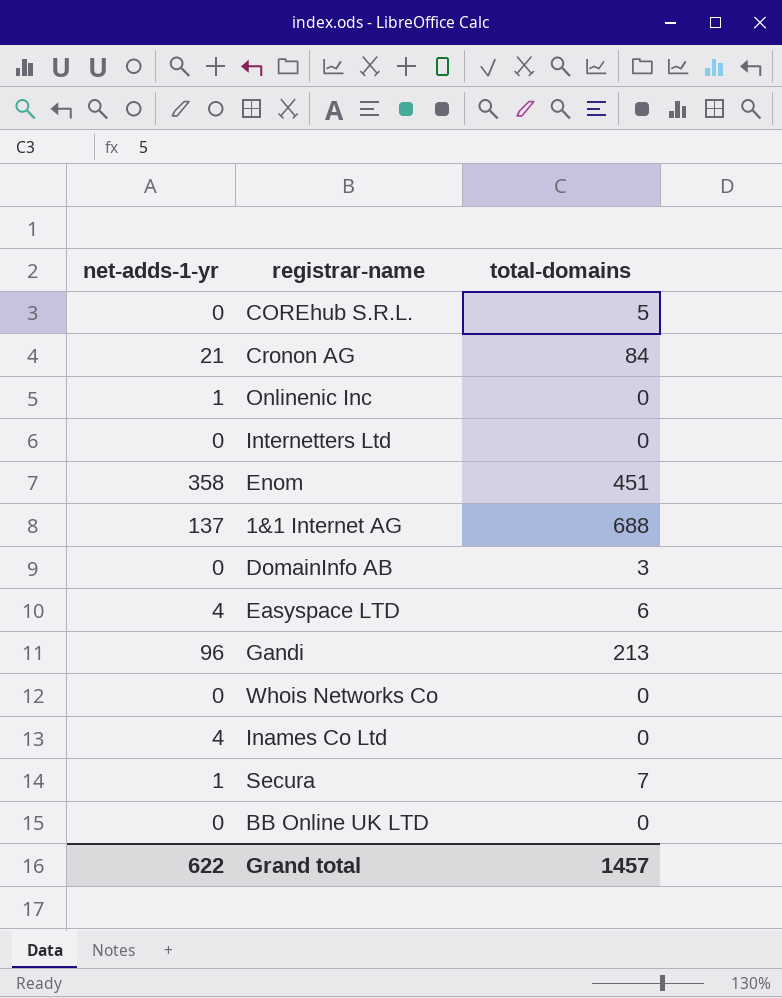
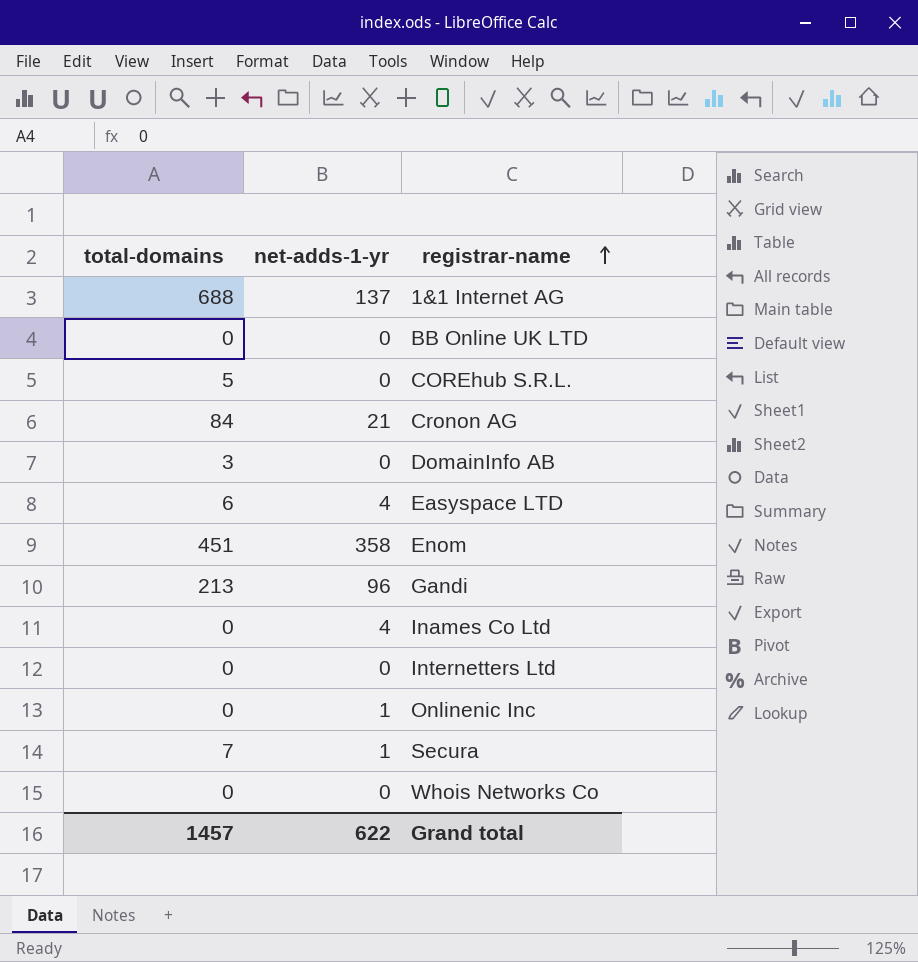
row order: none -> registrar-name ascending
column total-domains | position: 3 -> 1

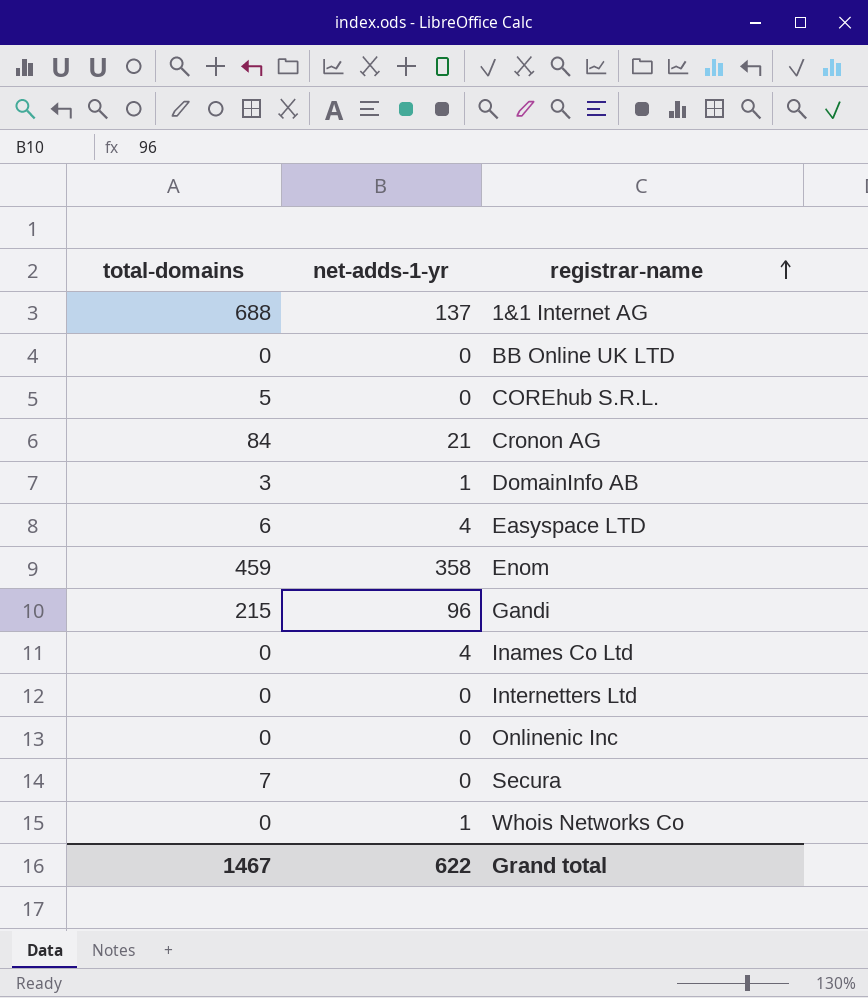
DomainInfo AB | net-adds-1-yr: 0 -> 1
Enom | total-domains: 451 -> 459
Gandi | total-domains: 213 -> 215
Onlinenic Inc | net-adds-1-yr: 1 -> 0
Secura | net-adds-1-yr: 1 -> 0
Whois Networks Co | net-adds-1-yr: 0 -> 1
Grand total | total-domains: 1457 -> 1467

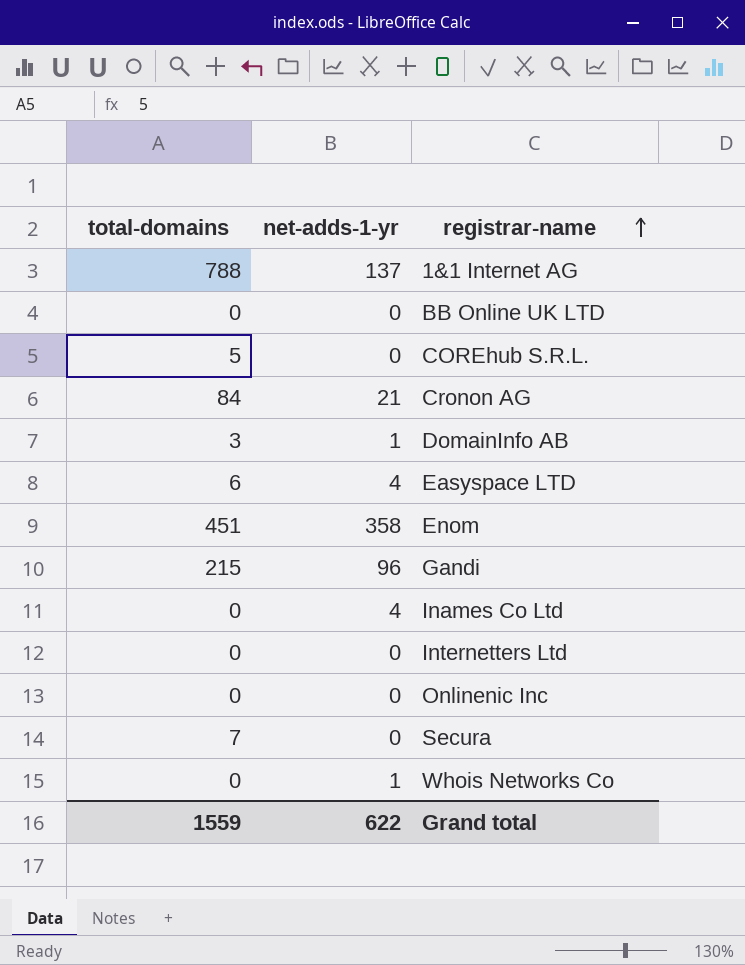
1&1 Internet AG | total-domains: 688 -> 788
Enom | total-domains: 459 -> 451
Grand total | total-domains: 1467 -> 1559

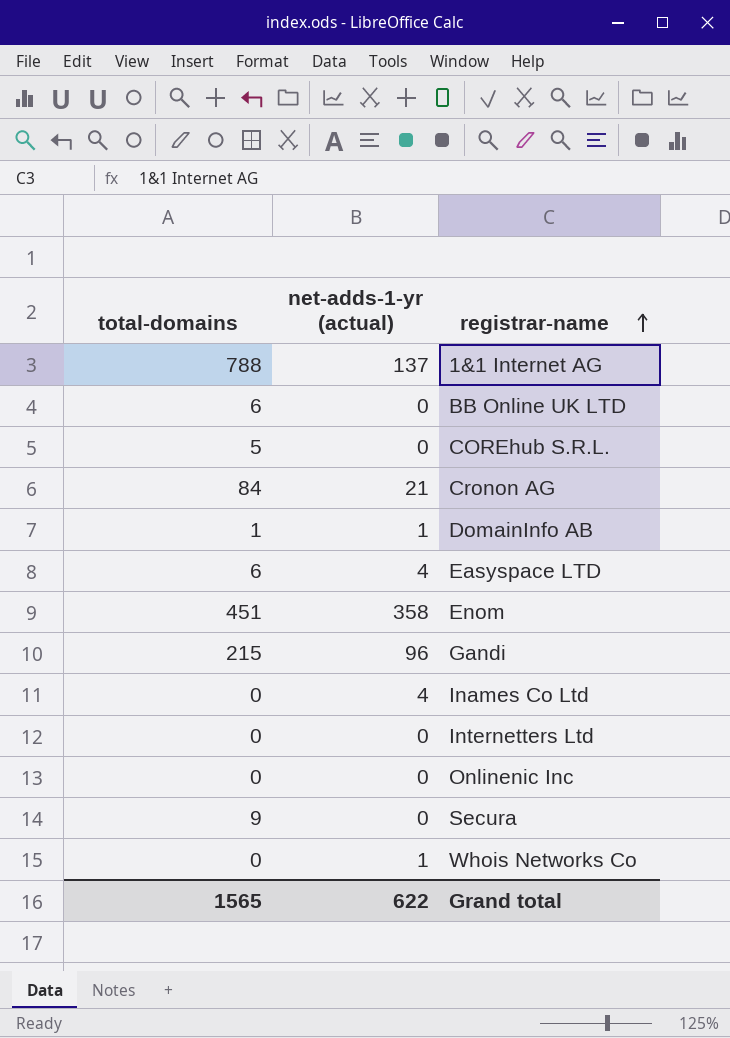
column name: net-adds-1-yr -> net-adds-1-yr (actual)
BB Online UK LTD | total-domains: 0 -> 6
DomainInfo AB | total-domains: 3 -> 1
Secura | total-domains: 7 -> 9
Grand total | total-domains: 1559 -> 1565

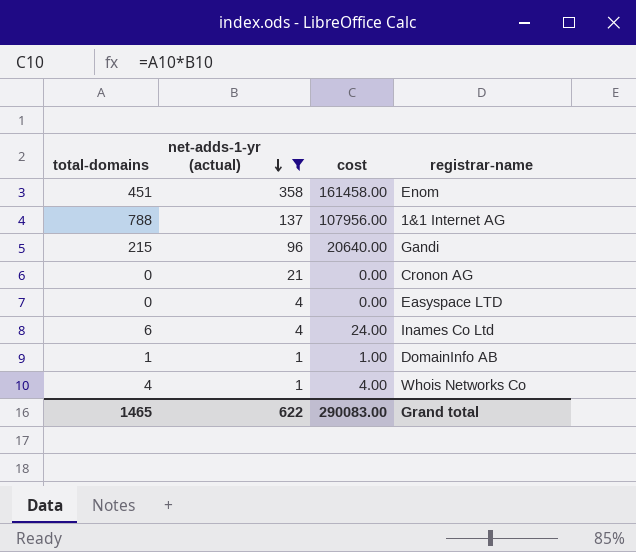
filter: none -> net-adds-1-yr (actual) != 0
row order: registrar-name ascending -> net-adds-1-yr (actual) descending
column cost | formula: none -> [total-domains] * [net-adds-1-yr (actual)]
Cronon AG | total-domains: 84 -> 0
Easyspace LTD | total-domains: 6 -> 0
Inames Co Ltd | total-domains: 0 -> 6
Whois Networks Co | total-domains: 0 -> 4
Grand total | total-domains: 1565 -> 1465

